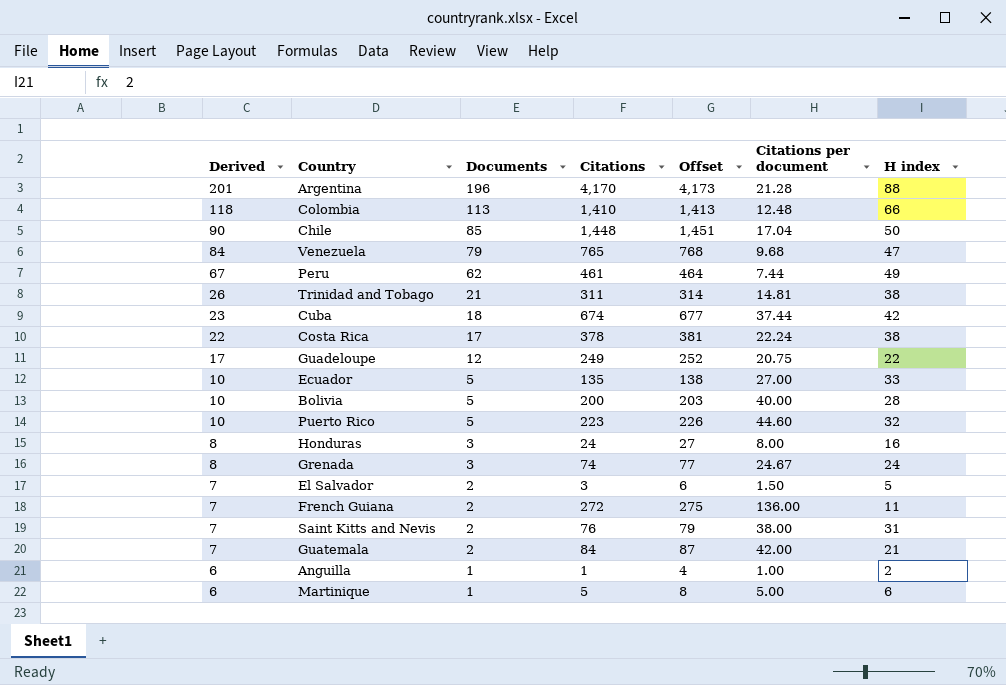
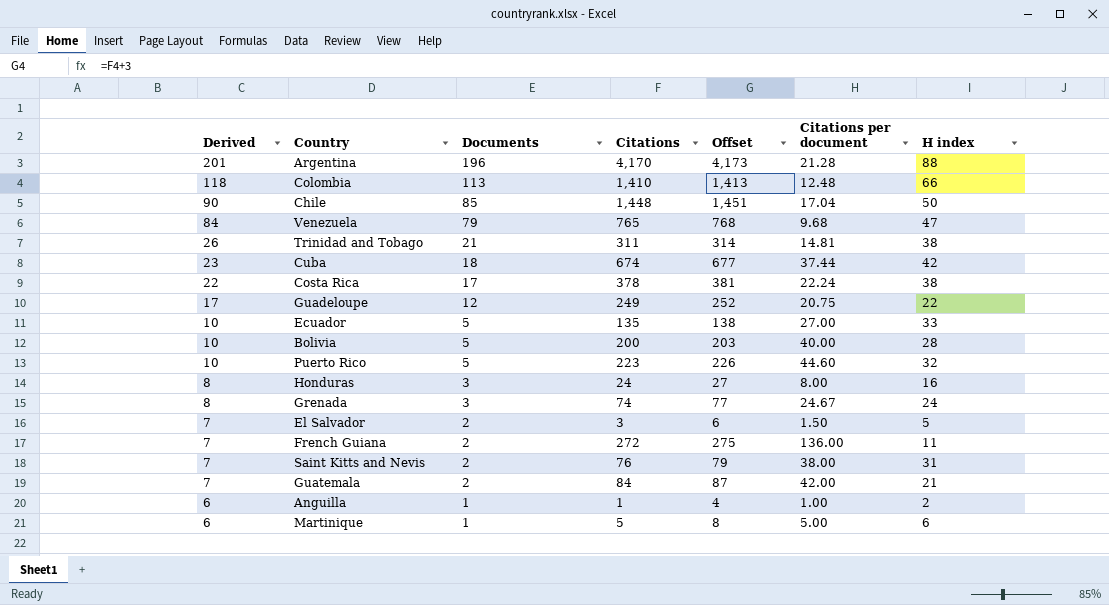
row Peru: 67 | 62 | 461 | 464 | 7.44 | 49 -> none

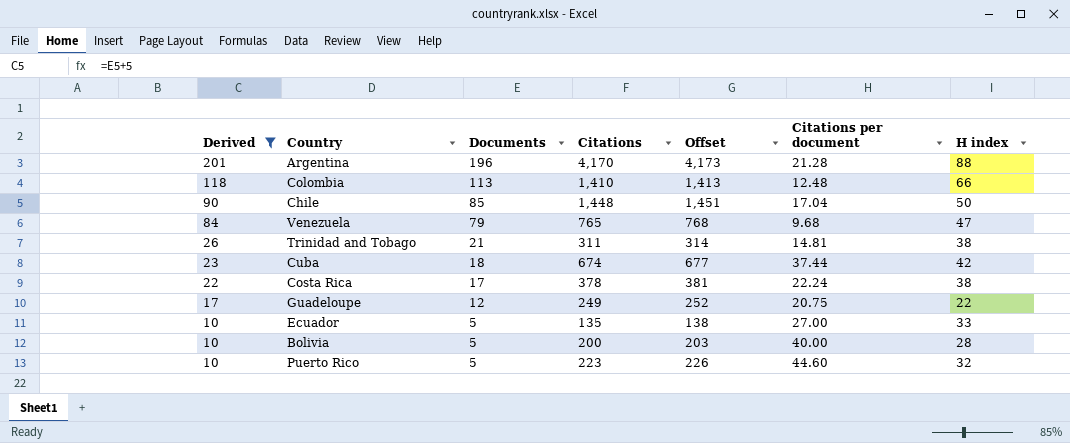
filter: none -> Derived >= 10

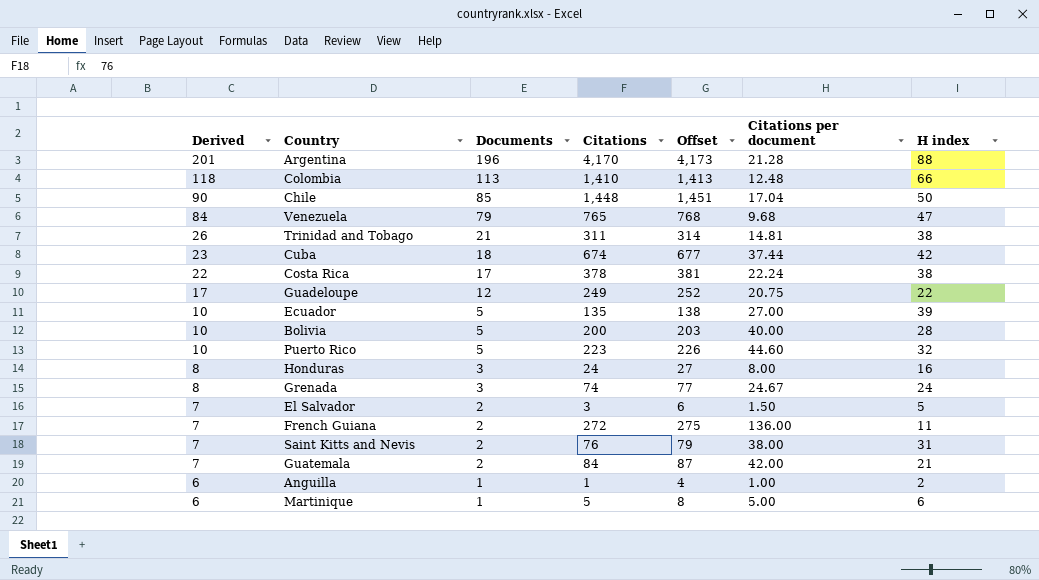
filter: Derived >= 10 -> none
Ecuador | H index: 33 -> 39

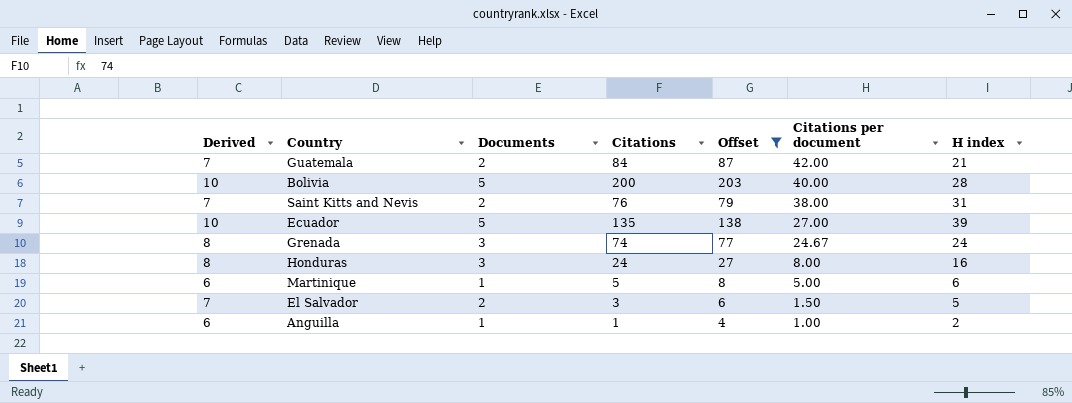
filter: none -> Offset <= 203
row order: Derived descending -> Citations per document descending

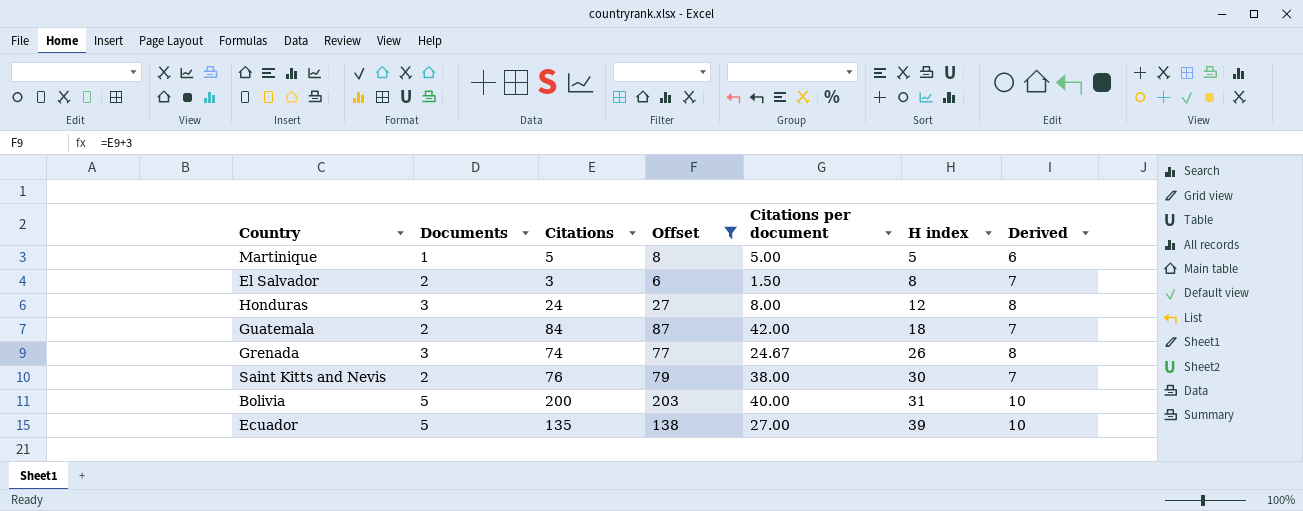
row order: Citations per document descending -> H index ascending
column Derived | position: 1 -> 7
row Anguilla: 6 | 1 | 1 | 4 | 1.00 | 2 -> none
Martinique | H index: 6 -> 5
El Salvador | H index: 5 -> 8
Honduras | H index: 16 -> 12
Guatemala | H index: 21 -> 18
Grenada | H index: 24 -> 26
Saint Kitts and Nevis | H index: 31 -> 30
Bolivia | H index: 28 -> 31

